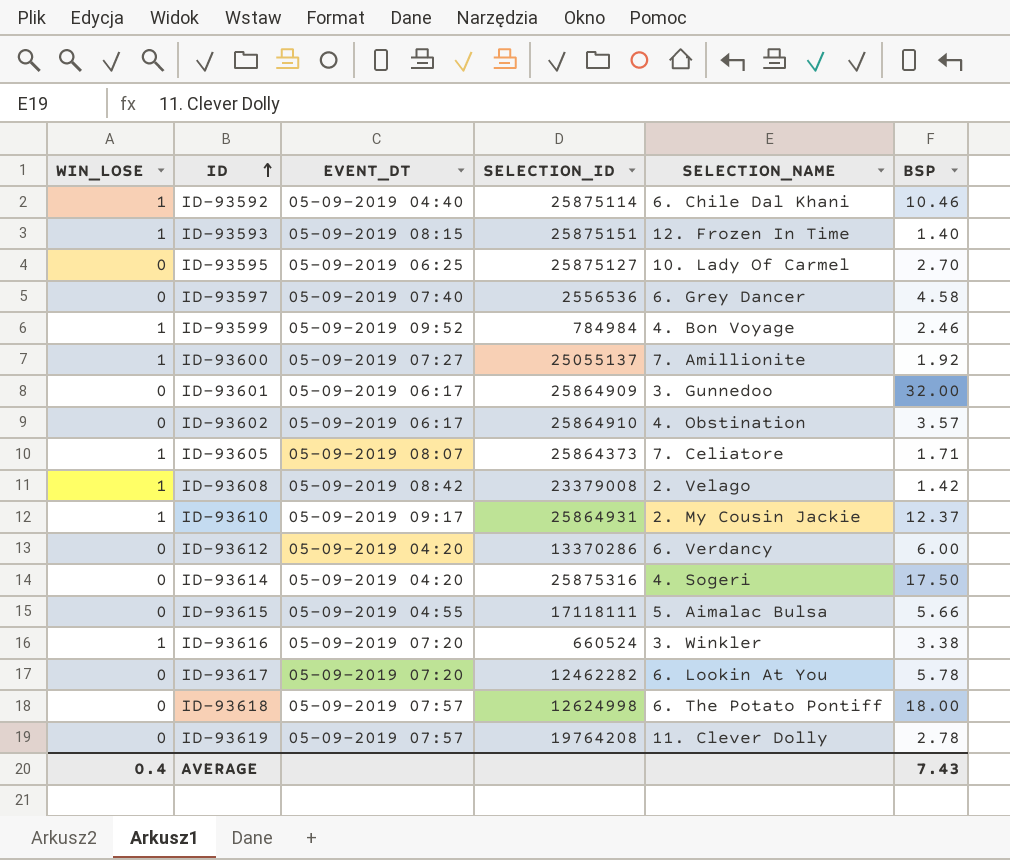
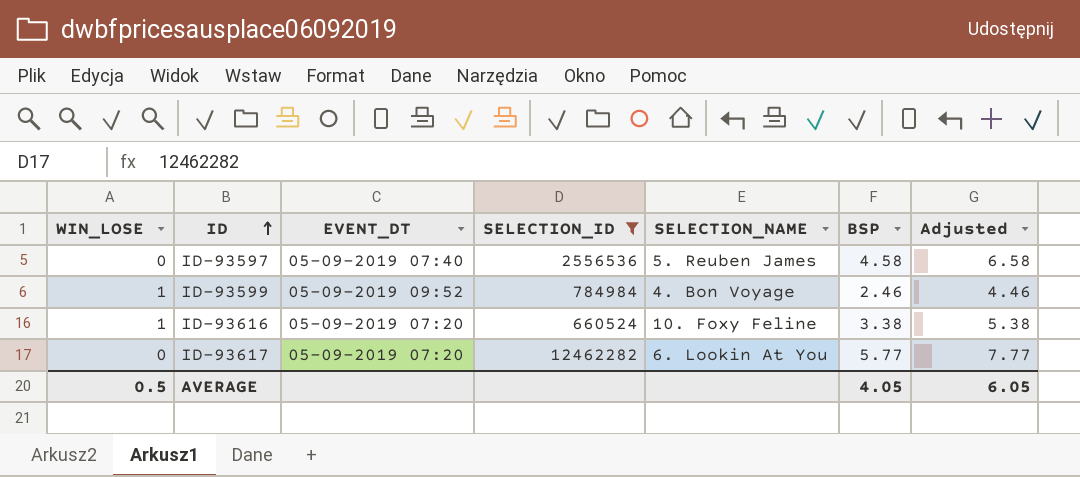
filter: none -> SELECTION_ID <= 12462282
column Adjusted | formula: none -> [BSP] + 2
ID-93597 | SELECTION_NAME: 6. Grey Dancer -> 5. Reuben James
ID-93616 | SELECTION_NAME: 3. Winkler -> 10. Foxy Feline
ID-93617 | BSP: 5.78 -> 5.77
AVERAGE | WIN_LOSE: 0.4 -> 0.5
AVERAGE | BSP: 7.43 -> 4.05

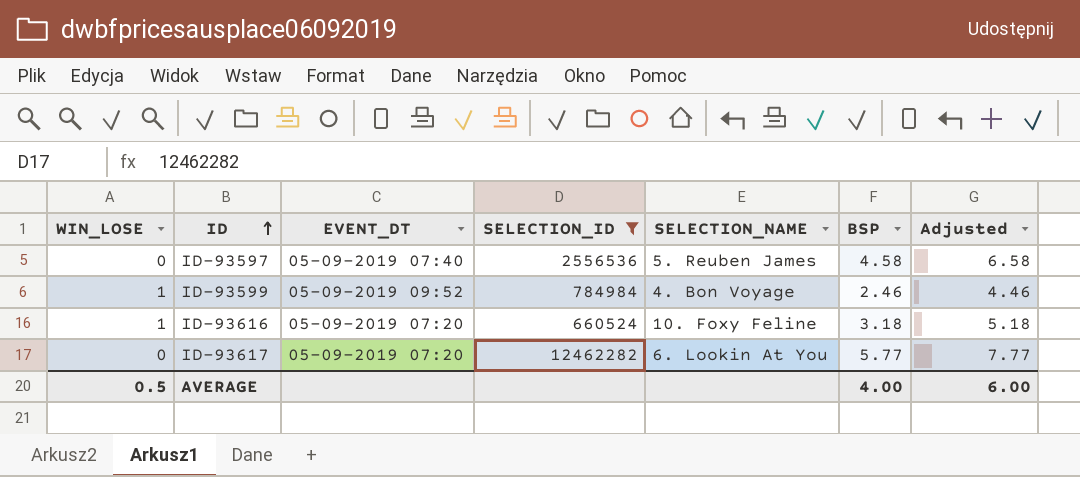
ID-93616 | BSP: 3.38 -> 3.18
ID-93616 | Adjusted: 5.38 -> 5.18
AVERAGE | BSP: 4.05 -> 4.00
AVERAGE | Adjusted: 6.05 -> 6.00

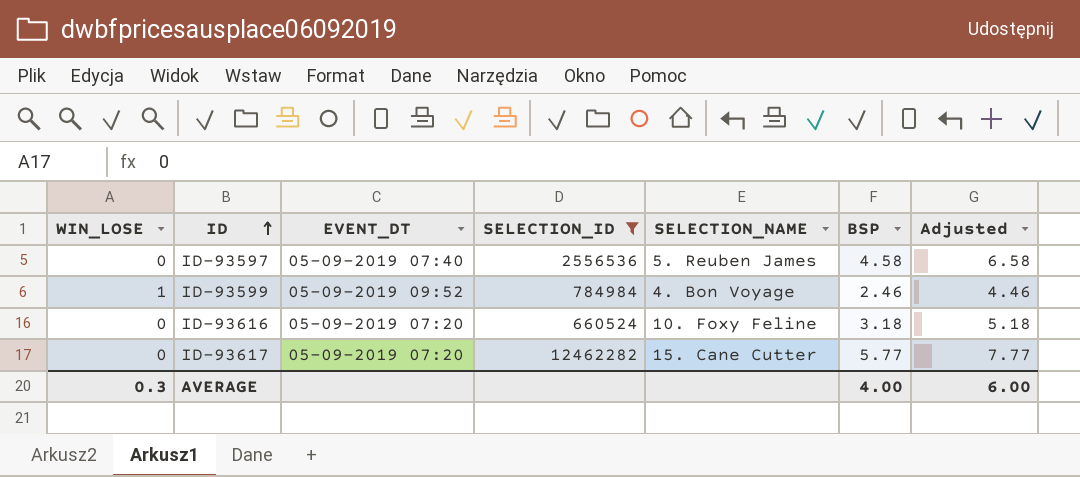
ID-93616 | WIN_LOSE: 1 -> 0
ID-93617 | SELECTION_NAME: 6. Lookin At You -> 15. Cane Cutter
AVERAGE | WIN_LOSE: 0.5 -> 0.3

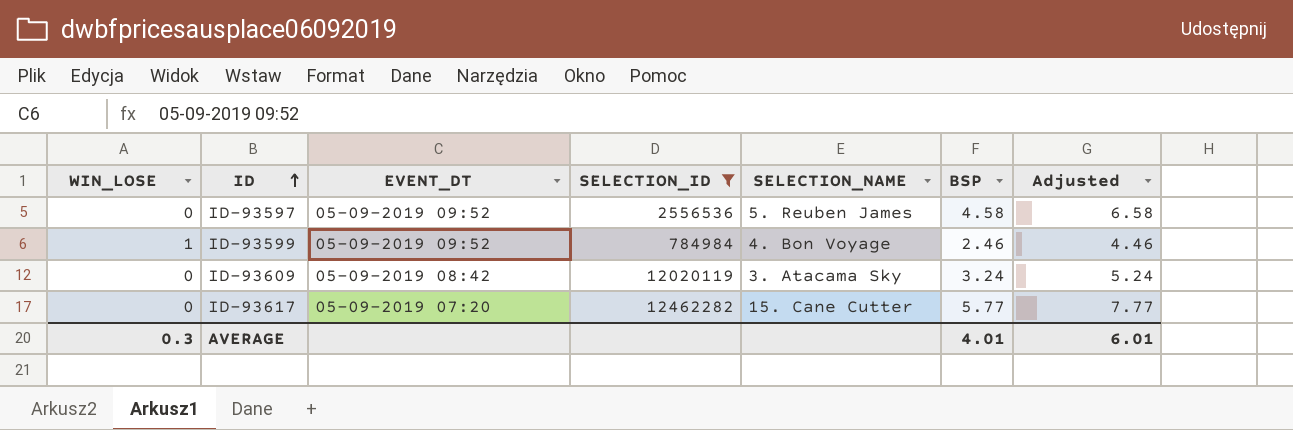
row ID-93616: 0 | 05-09-2019 07:20 | 660524 | 10. Foxy Feline | 3.18 | 5.18 -> none
ID-93597 | EVENT_DT: 05-09-2019 07:40 -> 05-09-2019 09:52
row ID-93609: none -> 0 | 05-09-2019 08:42 | 12020119 | 3. Atacama Sky | 3.24 | 5.24
AVERAGE | BSP: 4.00 -> 4.01
AVERAGE | Adjusted: 6.00 -> 6.01

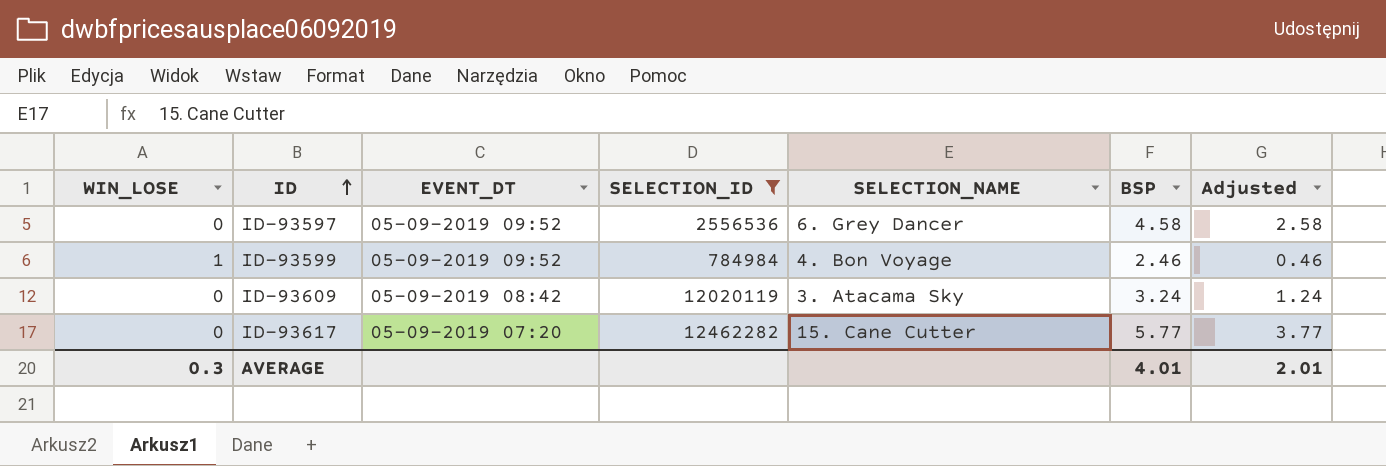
column Adjusted | formula: [BSP] + 2 -> [BSP] - 2
ID-93597 | SELECTION_NAME: 5. Reuben James -> 6. Grey Dancer
AVERAGE | Adjusted: 6.01 -> 2.01

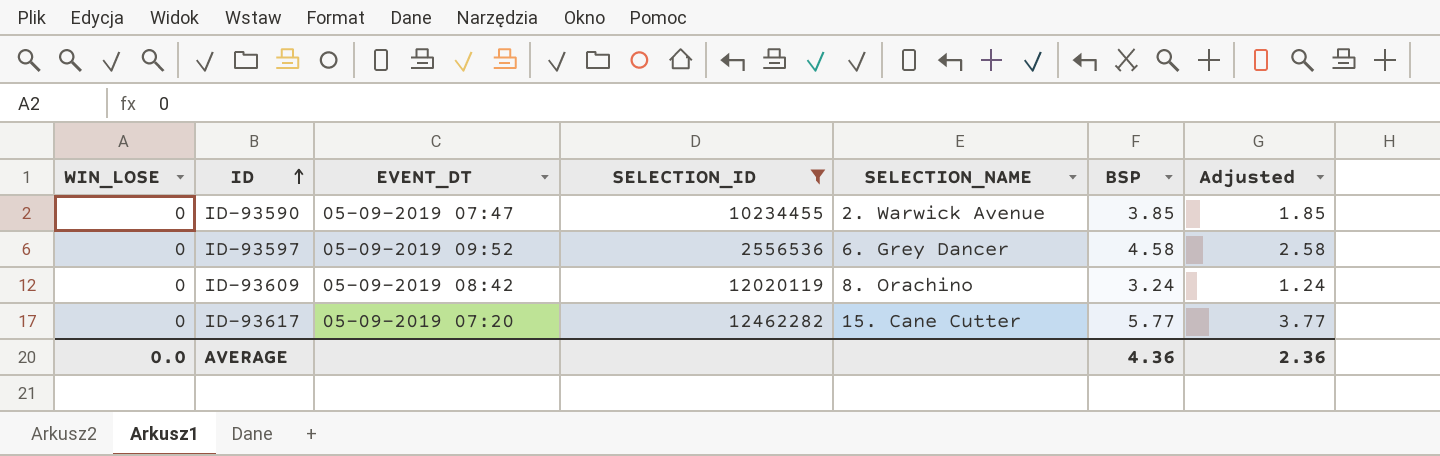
row ID-93599: 1 | 05-09-2019 09:52 | 784984 | 4. Bon Voyage | 2.46 | 0.46 -> none
row ID-93590: none -> 0 | 05-09-2019 07:47 | 10234455 | 2. Warwick Avenue | 3.85 | 1.85
ID-93609 | SELECTION_NAME: 3. Atacama Sky -> 8. Orachino
AVERAGE | WIN_LOSE: 0.3 -> 0.0
AVERAGE | BSP: 4.01 -> 4.36
AVERAGE | Adjusted: 2.01 -> 2.36

